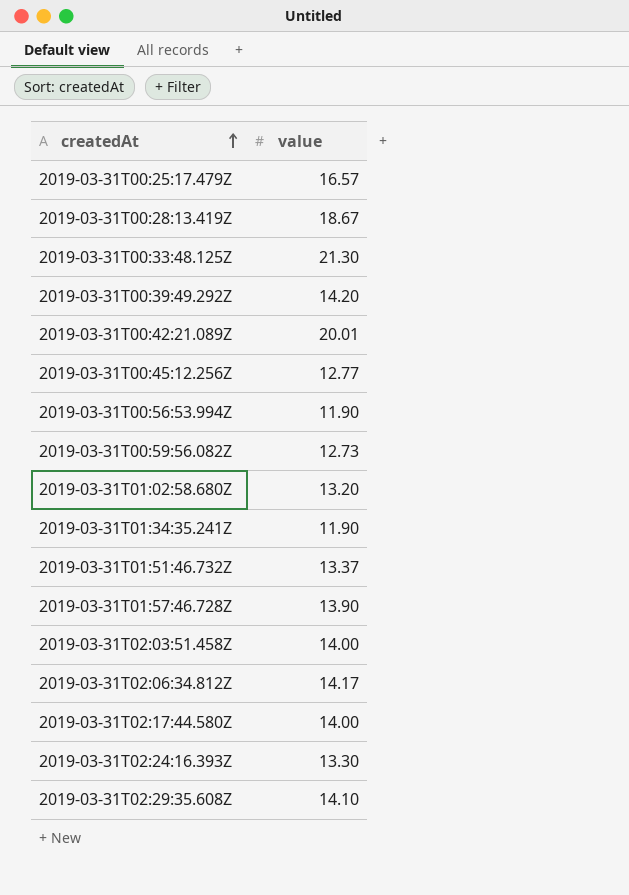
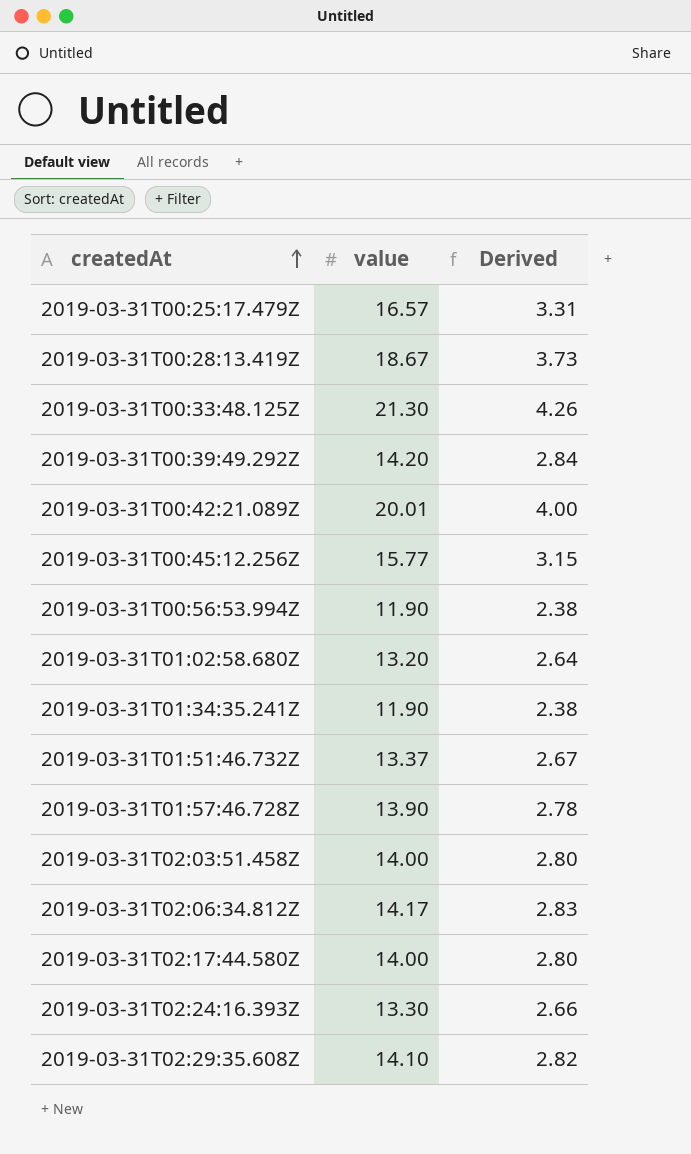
column Derived | formula: none -> [value] * 0.2
row 2019-03-31T00:59:56.082Z: 12.73 -> none
2019-03-31T00:45:12.256Z | value: 12.77 -> 15.77

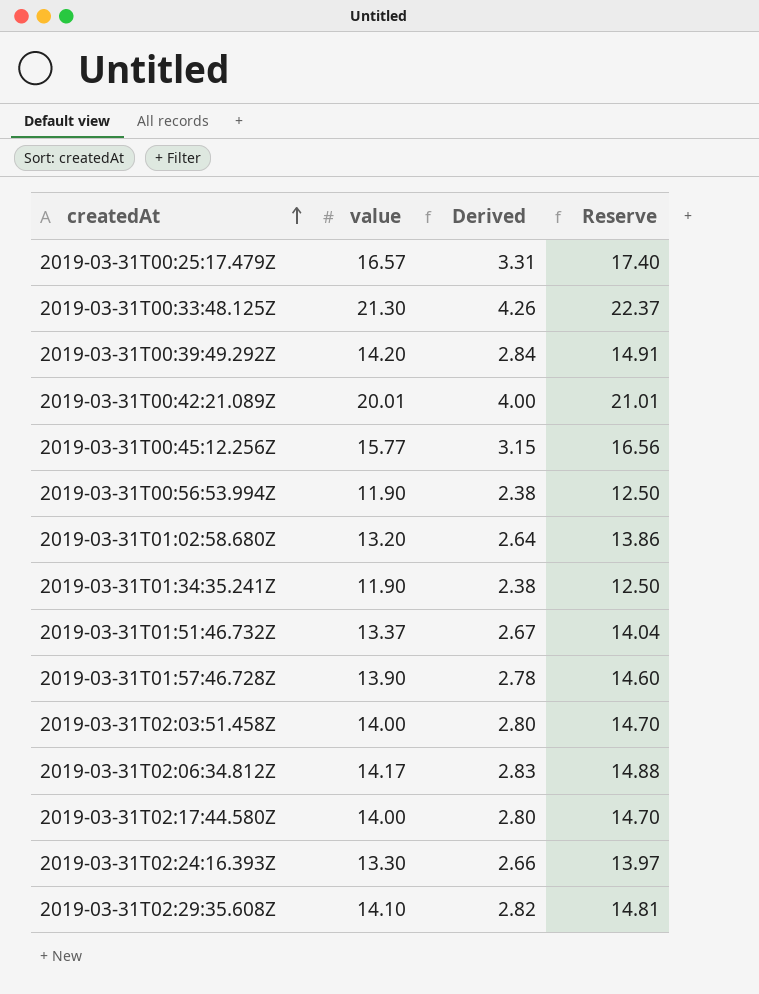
column Reserve | formula: none -> [value] * 1.05
row 2019-03-31T00:28:13.419Z: 18.67 | 3.73 -> none

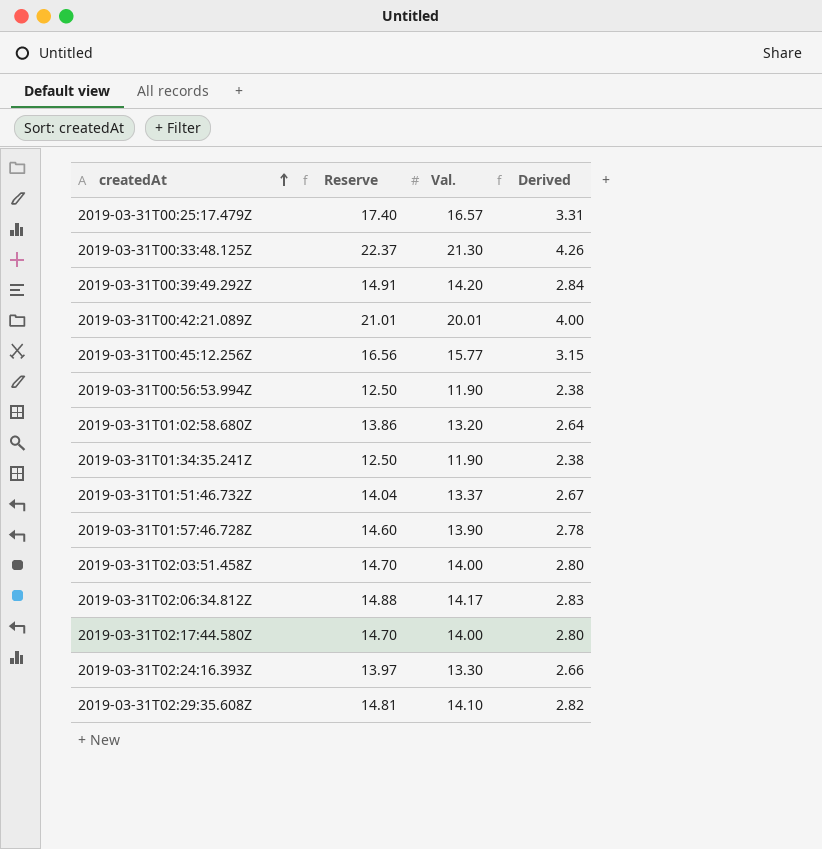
column Reserve | position: 4 -> 2
column name: value -> Val.

